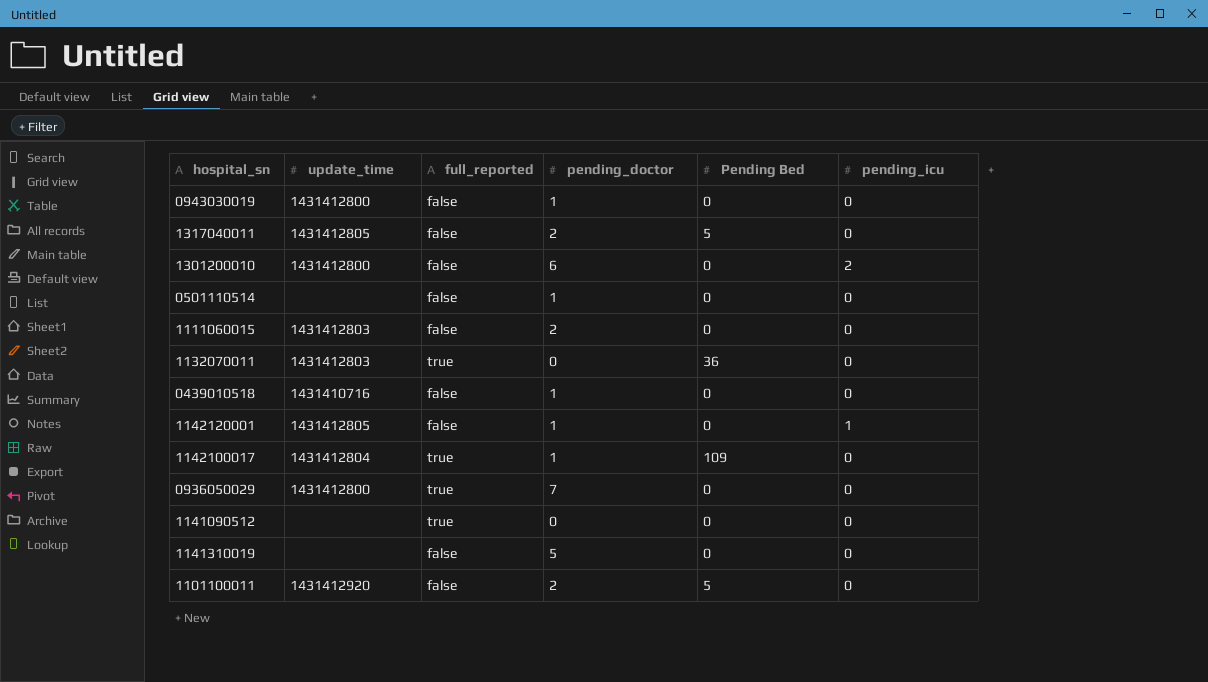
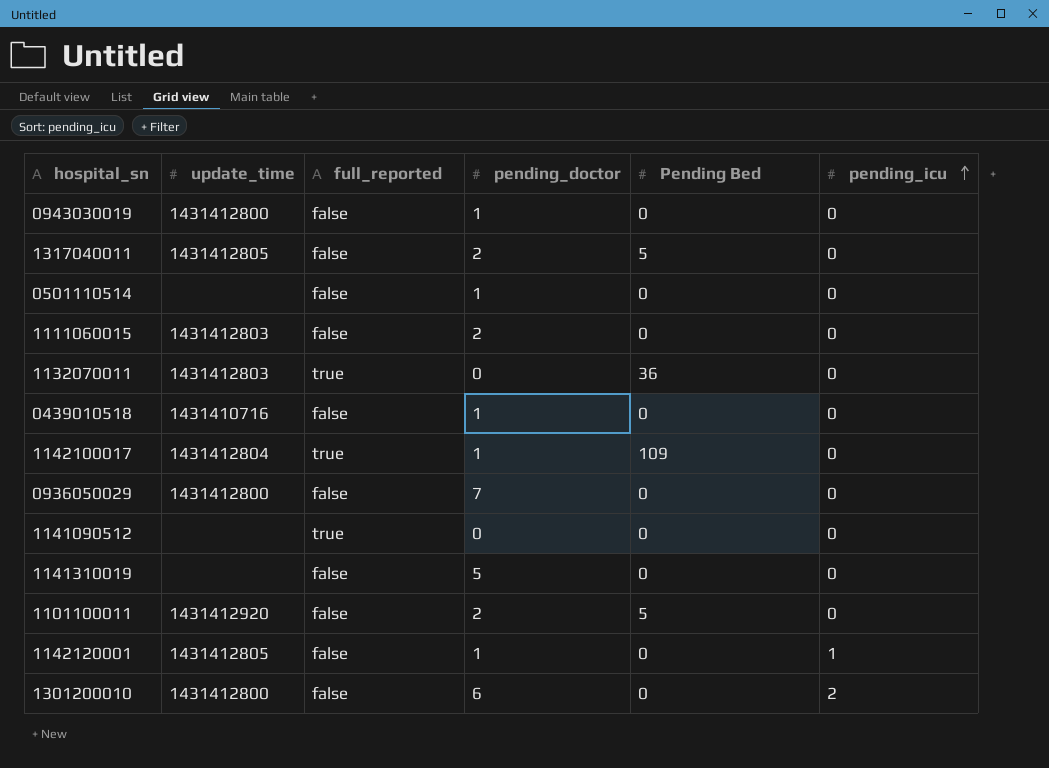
row order: none -> pending_icu ascending
0936050029 | full_reported: true -> false

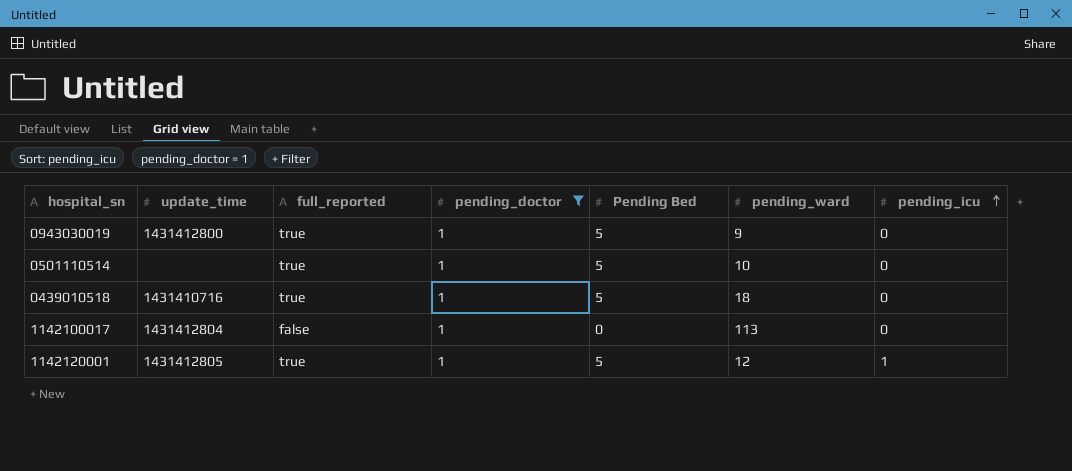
filter: none -> pending_doctor = 1
column pending_ward | position: none -> 6
0943030019 | full_reported: false -> true
0943030019 | Pending Bed: 0 -> 5
0501110514 | full_reported: false -> true
0501110514 | Pending Bed: 0 -> 5
0439010518 | full_reported: false -> true
0439010518 | Pending Bed: 0 -> 5
1142100017 | full_reported: true -> false
1142100017 | Pending Bed: 109 -> 0
1142120001 | full_reported: false -> true
1142120001 | Pending Bed: 0 -> 5

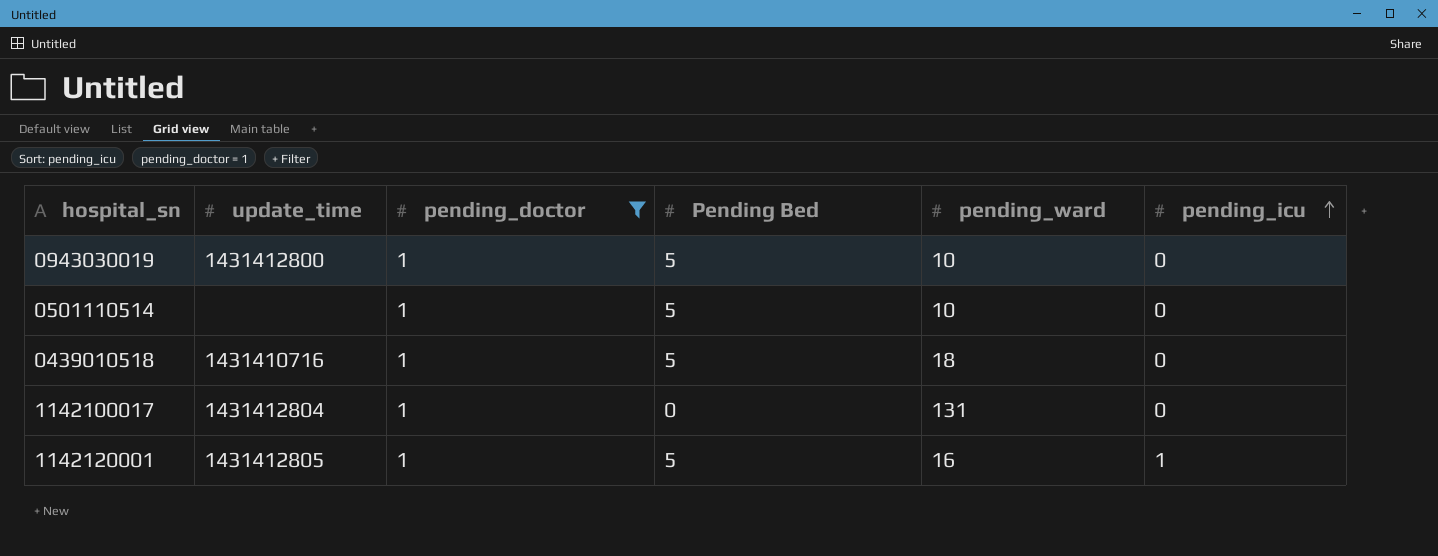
column full_reported | position: 3 -> none
0943030019 | pending_ward: 9 -> 10
1142100017 | pending_ward: 113 -> 131
1142120001 | pending_ward: 12 -> 16

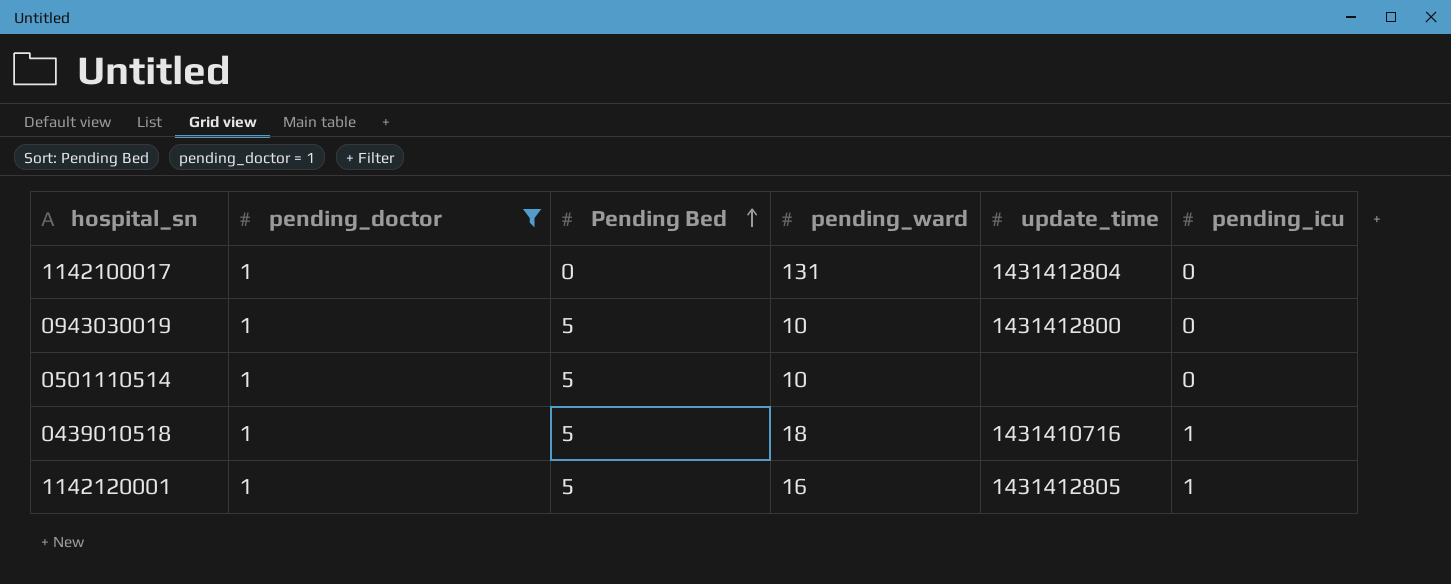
row order: pending_icu ascending -> Pending Bed ascending
column update_time | position: 2 -> 5
0439010518 | pending_icu: 0 -> 1

